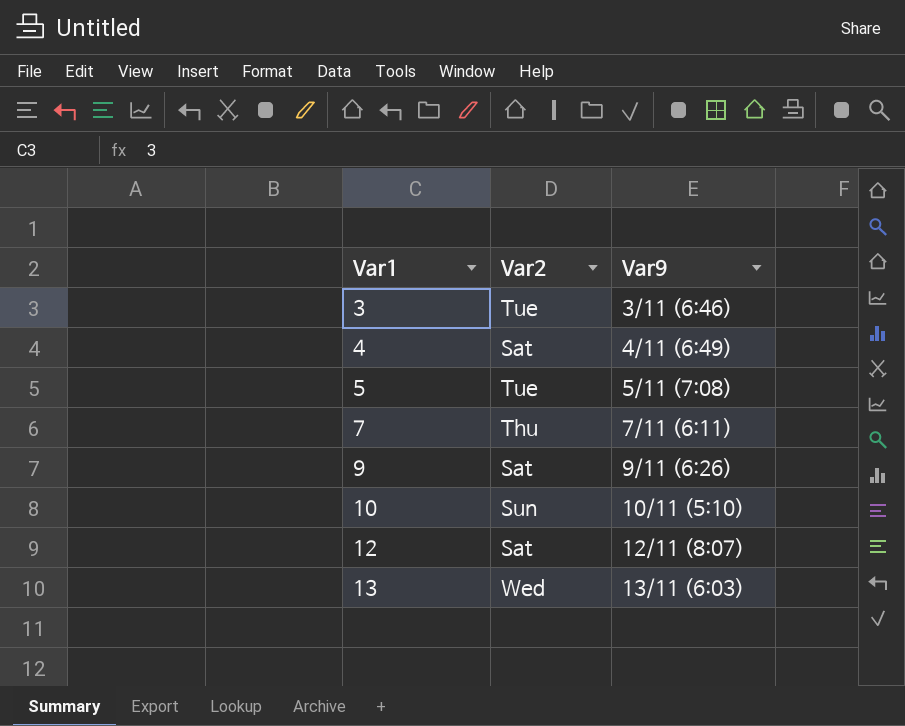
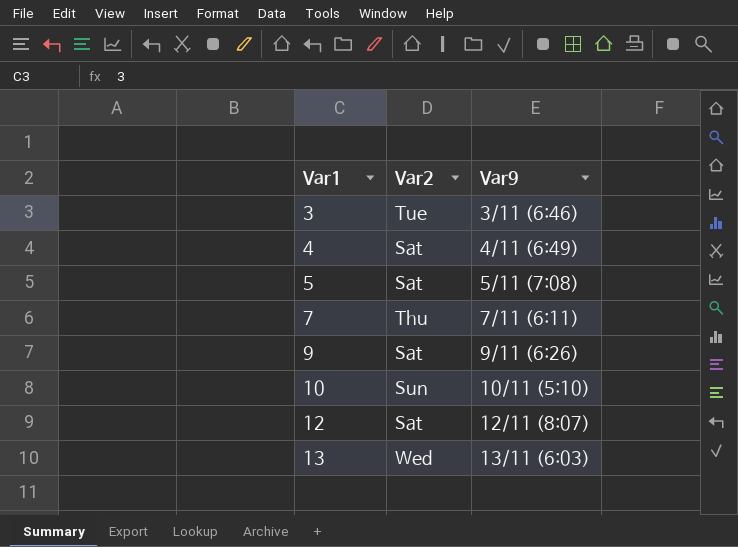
5 | Var2: Tue -> Sat

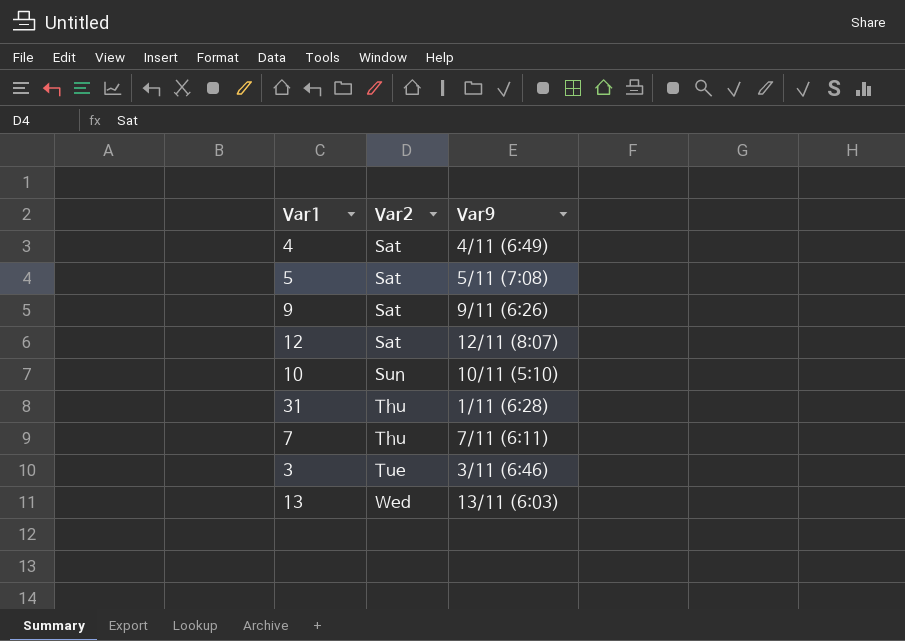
row order: Var1 ascending -> Var2 ascending
row 31: none -> Thu | 1/11 (6:28)

